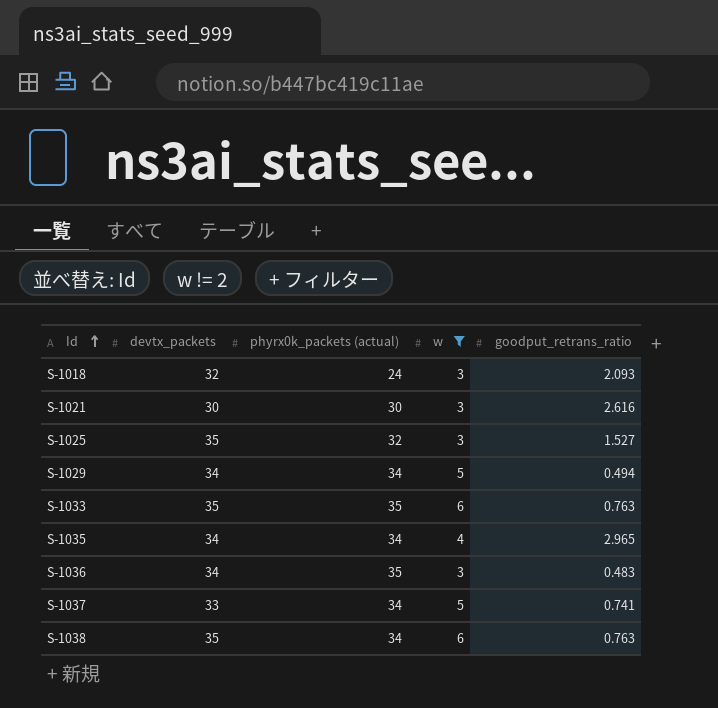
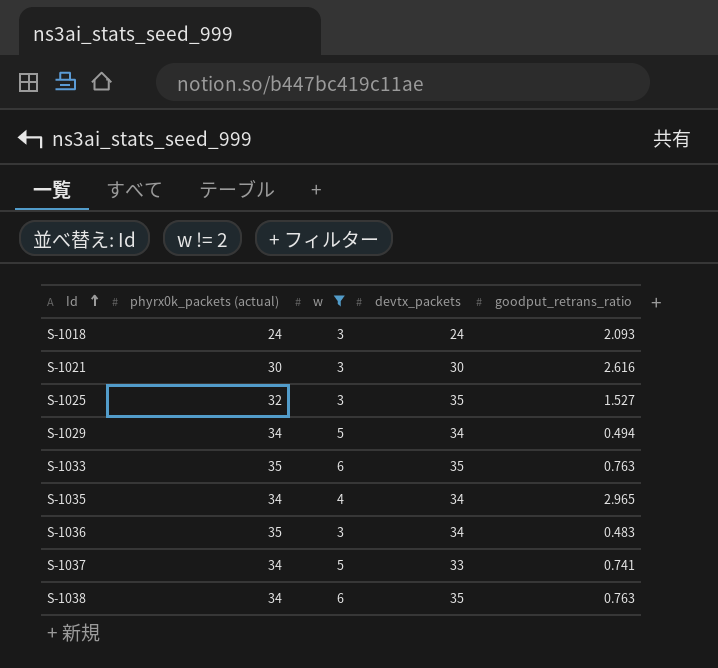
column devtx_packets | position: 2 -> 4
S-1018 | devtx_packets: 32 -> 24

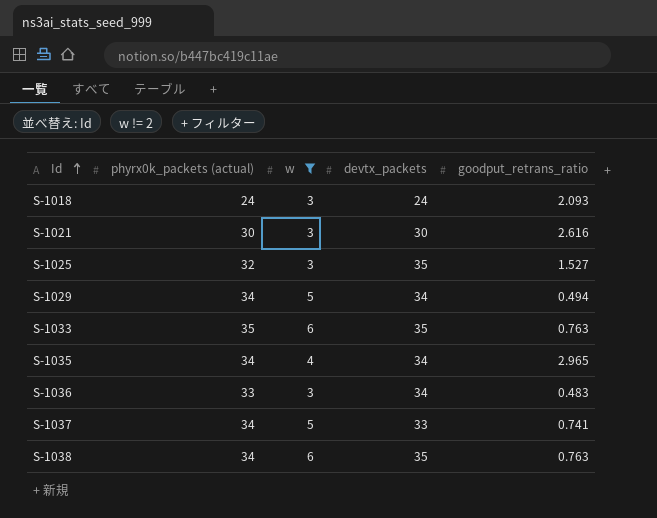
S-1036 | phyrx0k_packets (actual): 35 -> 33

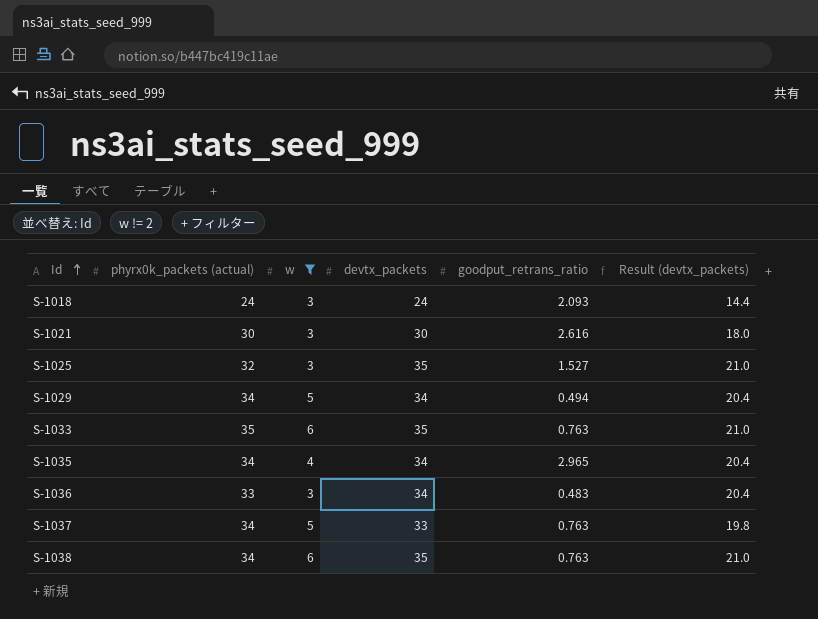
column Result (devtx_packets) | formula: none -> [devtx_packets] * 0.6
S-1037 | goodput_retrans_ratio: 0.741 -> 0.763

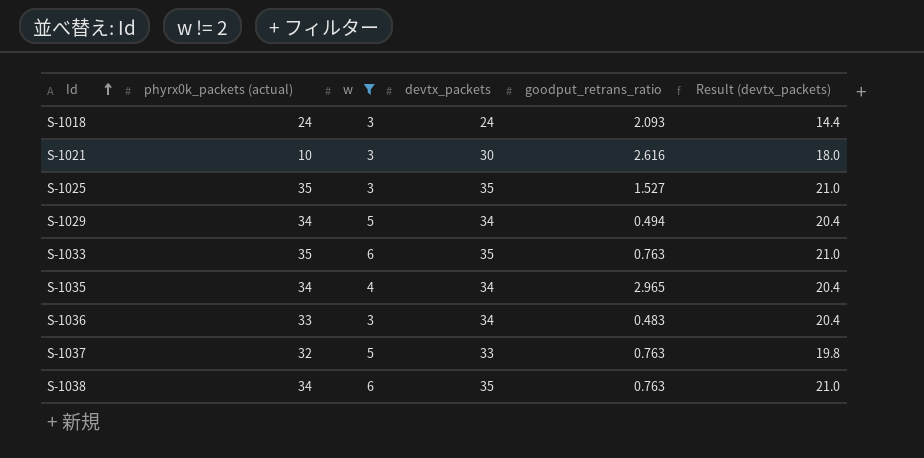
S-1021 | phyrx0k_packets (actual): 30 -> 10
S-1025 | phyrx0k_packets (actual): 32 -> 35
S-1037 | phyrx0k_packets (actual): 34 -> 32

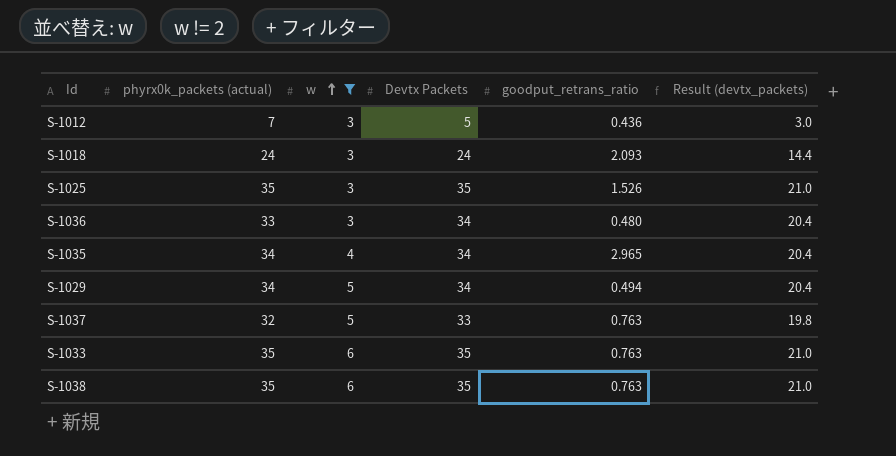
row order: Id ascending -> w ascending
column name: devtx_packets -> Devtx Packets
row S-1021: 10 | 3 | 30 | 2.616 | 18.0 -> none
row S-1012: none -> 7 | 3 | 5 | 0.436 | 3.0
S-1025 | goodput_retrans_ratio: 1.527 -> 1.526
S-1036 | goodput_retrans_ratio: 0.483 -> 0.480
S-1038 | phyrx0k_packets (actual): 34 -> 35

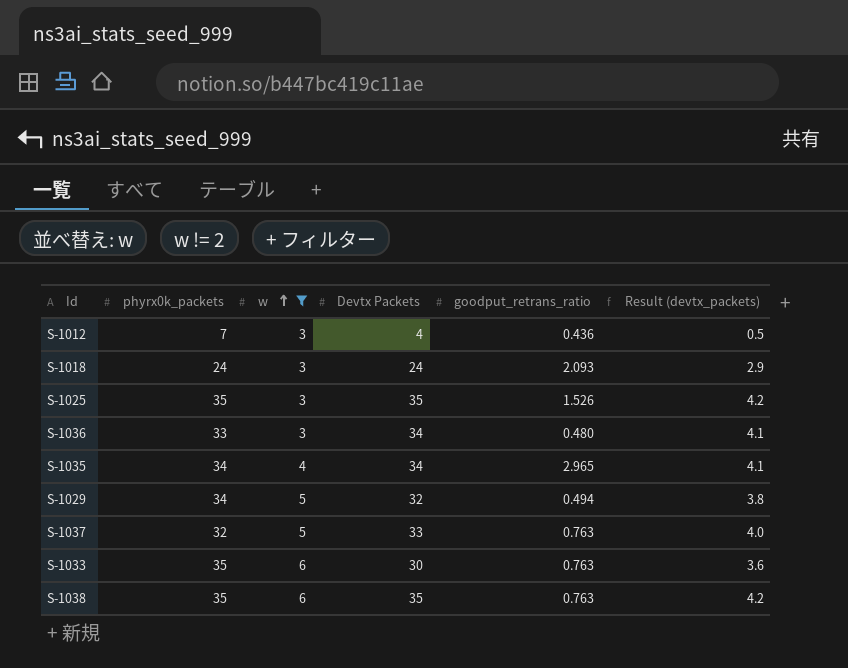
column name: phyrx0k_packets (actual) -> phyrx0k_packets
column Result (devtx_packets) | formula: [Devtx Packets] * 0.6 -> [Devtx Packets] * 0.12
S-1012 | Devtx Packets: 5 -> 4
S-1029 | Devtx Packets: 34 -> 32
S-1033 | Devtx Packets: 35 -> 30

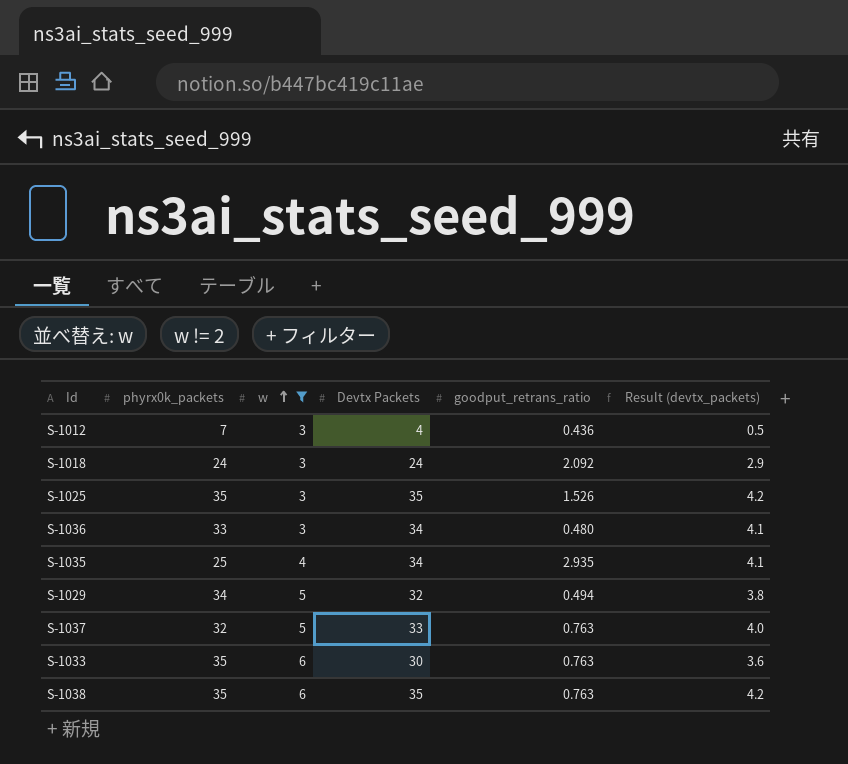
S-1018 | goodput_retrans_ratio: 2.093 -> 2.092
S-1035 | phyrx0k_packets: 34 -> 25
S-1035 | goodput_retrans_ratio: 2.965 -> 2.935

